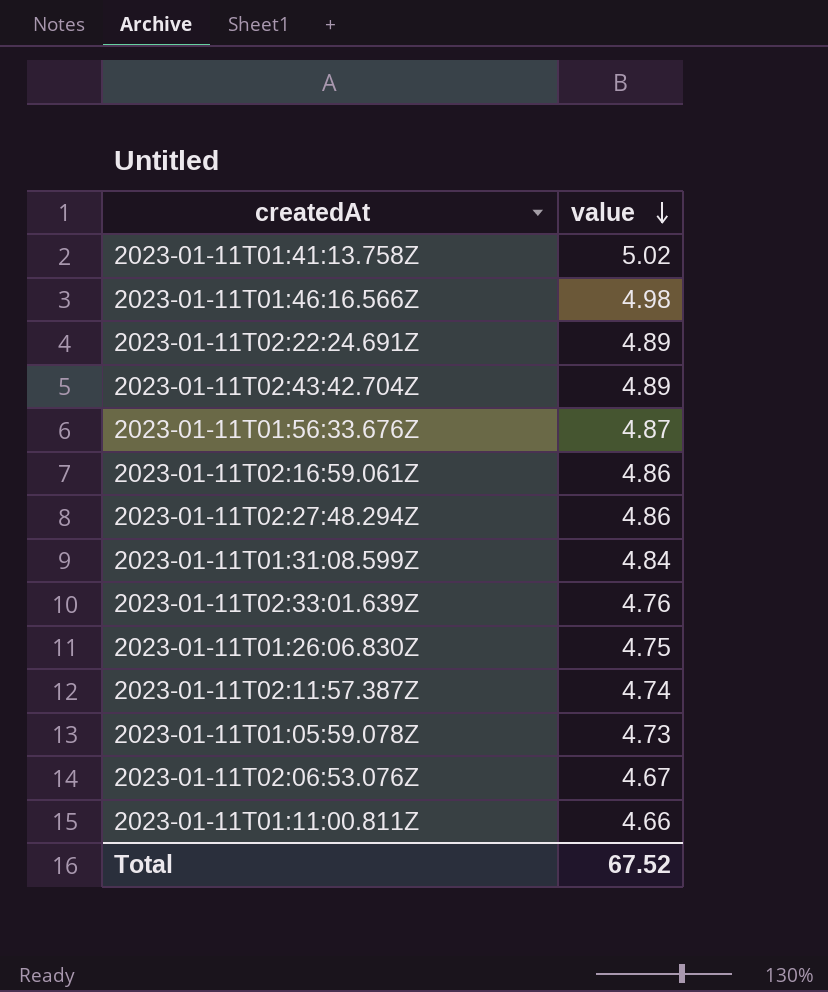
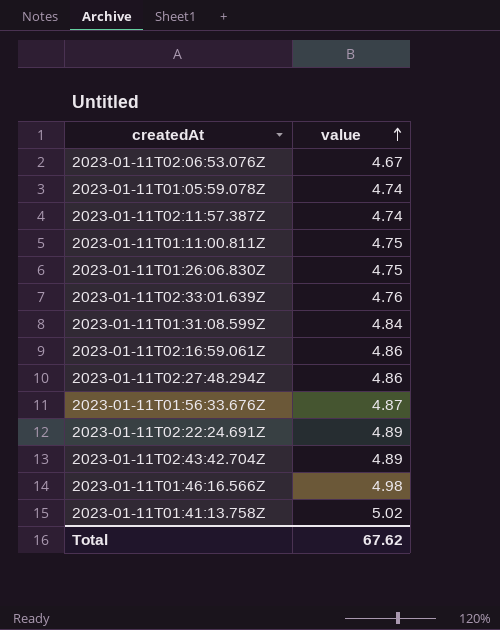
row order: value descending -> value ascending
2023-01-11T01:05:59.078Z | value: 4.73 -> 4.74
2023-01-11T01:11:00.811Z | value: 4.66 -> 4.75
Total | value: 67.52 -> 67.62

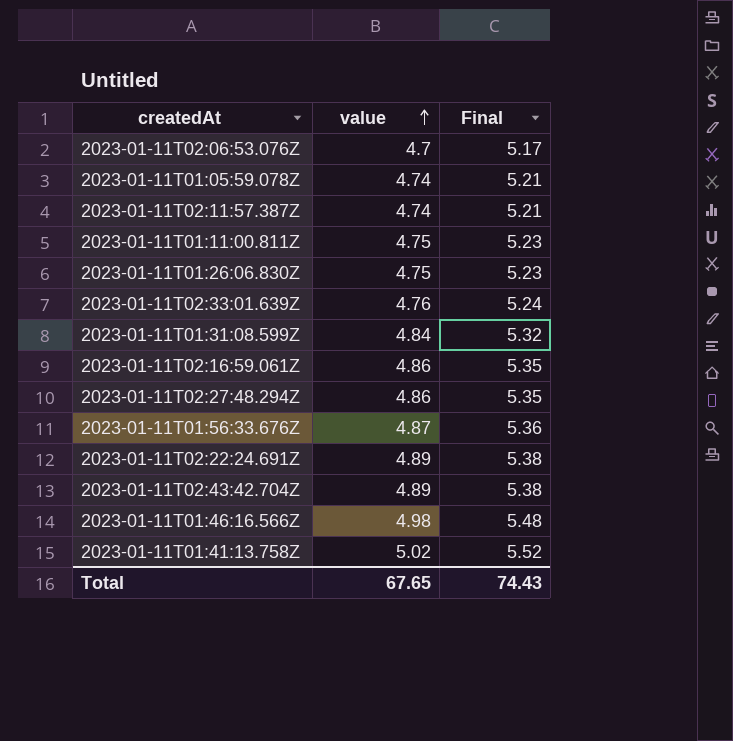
column Final | formula: none -> [value] * 1.1
2023-01-11T02:06:53.076Z | value: 4.67 -> 4.7
Total | value: 67.62 -> 67.65

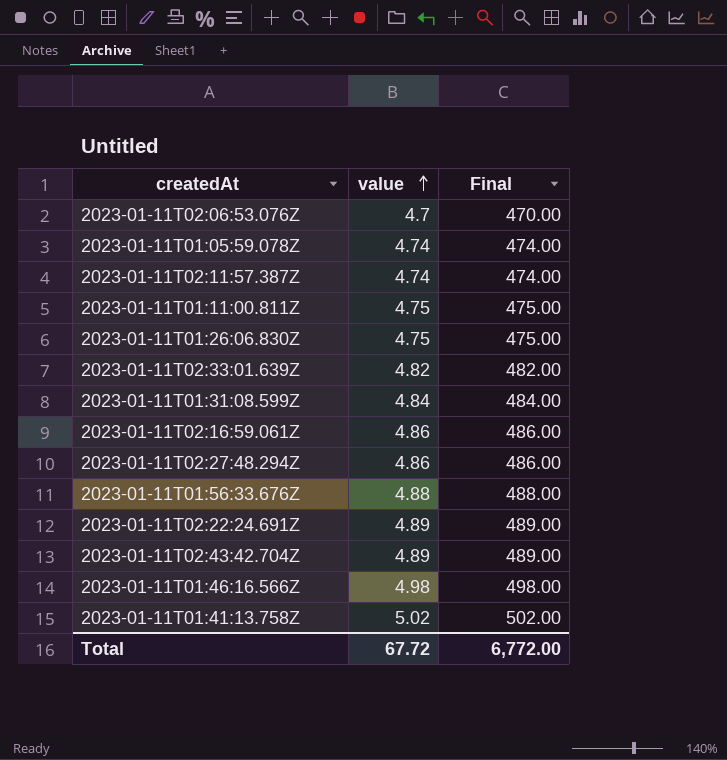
column Final | formula: [value] * 1.1 -> [value] * 100
2023-01-11T02:33:01.639Z | value: 4.76 -> 4.82
2023-01-11T01:56:33.676Z | value: 4.87 -> 4.88
Total | value: 67.65 -> 67.72
Total | Final: 74.43 -> 6,772.00

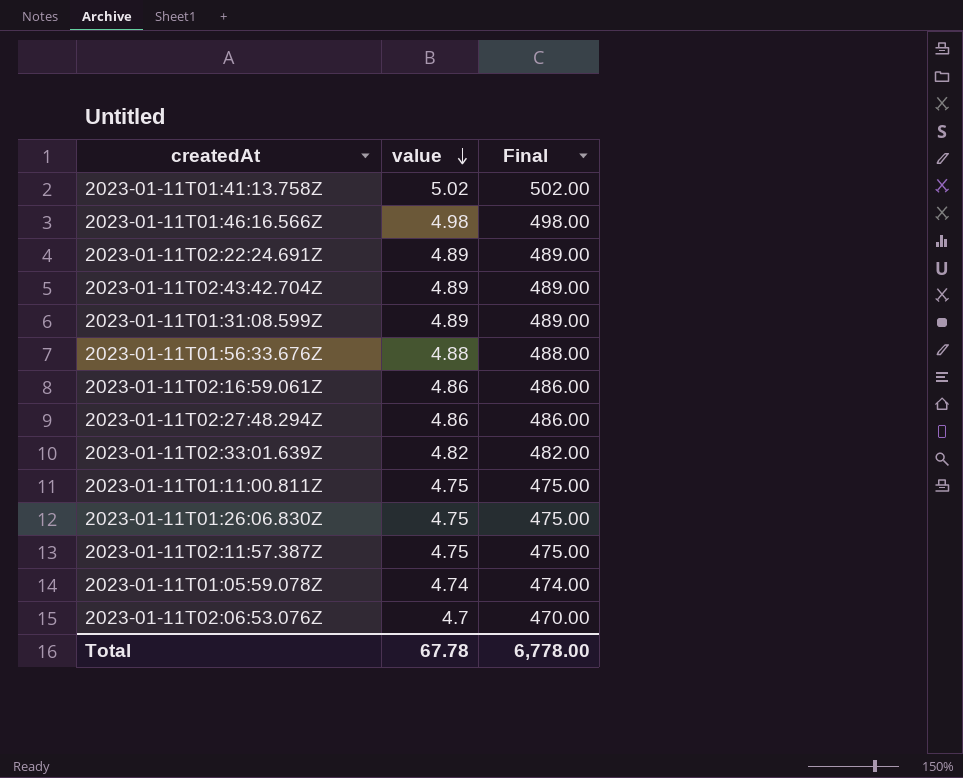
row order: value ascending -> value descending
2023-01-11T01:31:08.599Z | value: 4.84 -> 4.89
2023-01-11T01:31:08.599Z | Final: 484.00 -> 489.00
2023-01-11T02:11:57.387Z | value: 4.74 -> 4.75
2023-01-11T02:11:57.387Z | Final: 474.00 -> 475.00
Total | value: 67.72 -> 67.78
Total | Final: 6,772.00 -> 6,778.00

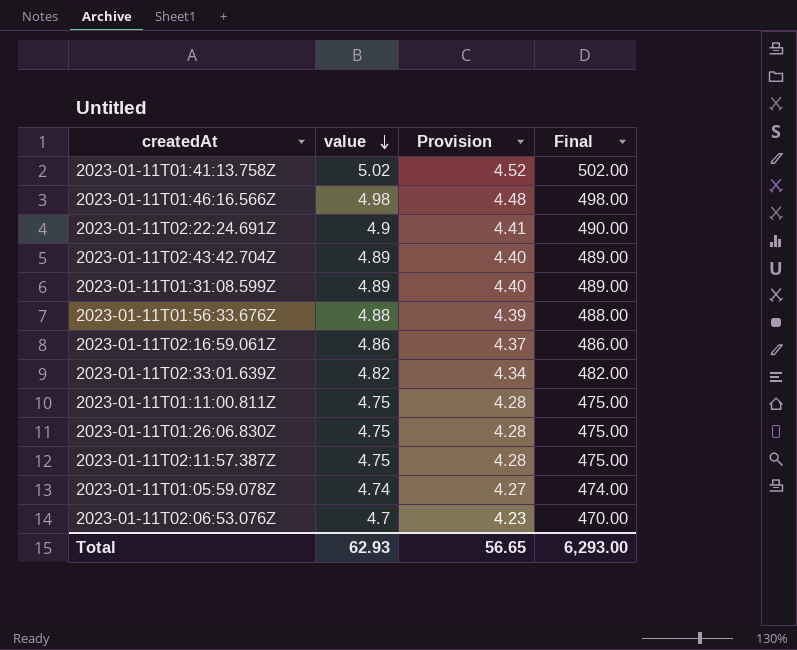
column Provision | formula: none -> [value] * 0.9
row 2023-01-11T02:27:48.294Z: 4.86 | 486.00 -> none
2023-01-11T02:22:24.691Z | value: 4.89 -> 4.9
2023-01-11T02:22:24.691Z | Final: 489.00 -> 490.00
Total | value: 67.78 -> 62.93
Total | Final: 6,778.00 -> 6,293.00

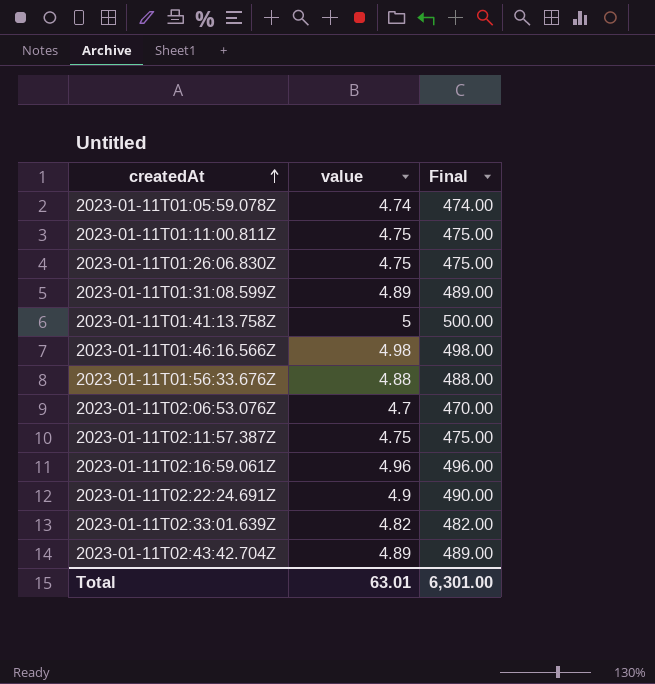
row order: value descending -> createdAt ascending
column Provision | formula: [value] * 0.9 -> none
2023-01-11T01:41:13.758Z | value: 5.02 -> 5
2023-01-11T01:41:13.758Z | Final: 502.00 -> 500.00
2023-01-11T02:16:59.061Z | value: 4.86 -> 4.96
2023-01-11T02:16:59.061Z | Final: 486.00 -> 496.00
Total | value: 62.93 -> 63.01
Total | Final: 6,293.00 -> 6,301.00

